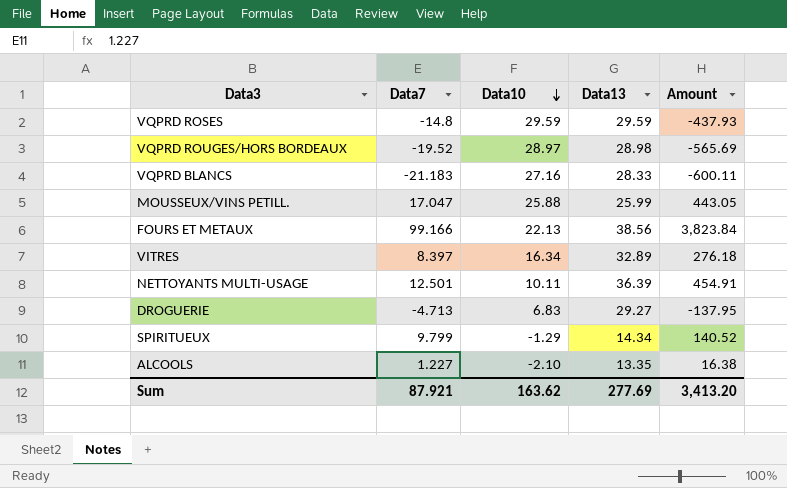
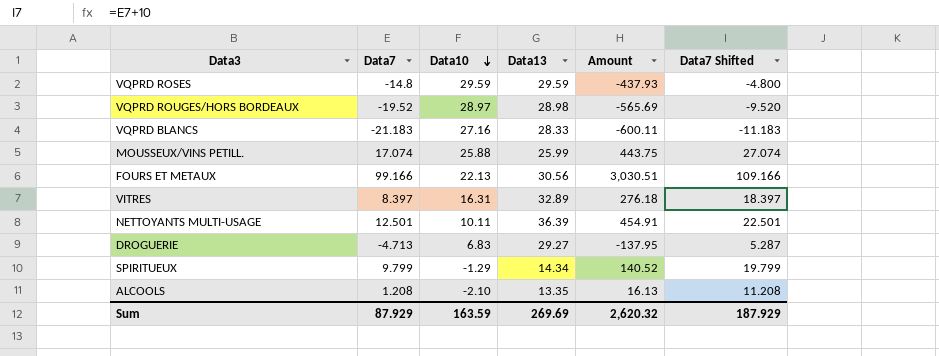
column Data7 Shifted | formula: none -> [Data7] + 10
MOUSSEUX/VINS PETILL. | Data7: 17.047 -> 17.074
MOUSSEUX/VINS PETILL. | Amount: 443.05 -> 443.75
FOURS ET METAUX | Data13: 38.56 -> 30.56
FOURS ET METAUX | Amount: 3,823.84 -> 3,030.51
VITRES | Data10: 16.34 -> 16.31
ALCOOLS | Data7: 1.227 -> 1.208
ALCOOLS | Amount: 16.38 -> 16.13
Sum | Data7: 87.921 -> 87.929
Sum | Data10: 163.62 -> 163.59
Sum | Data13: 277.69 -> 269.69
Sum | Amount: 3,413.20 -> 2,620.32

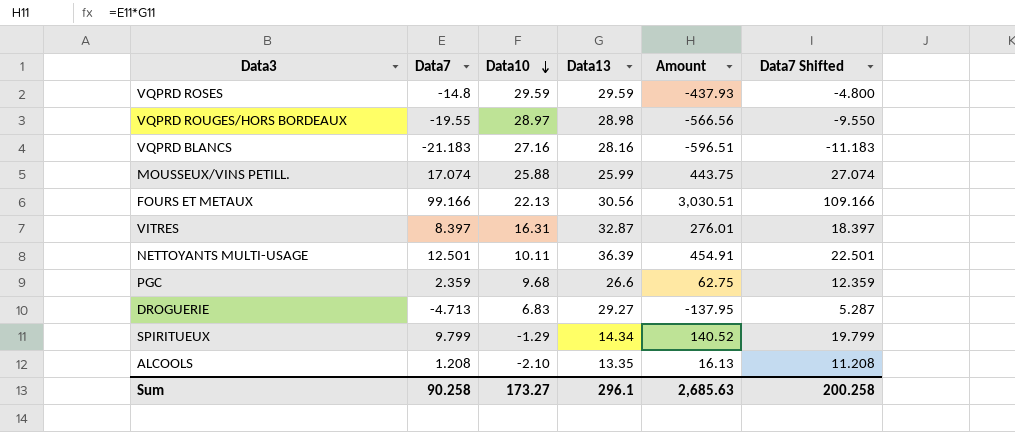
VQPRD ROUGES/HORS BORDEAUX | Data7: -19.52 -> -19.55
VQPRD ROUGES/HORS BORDEAUX | Amount: -565.69 -> -566.56
VQPRD ROUGES/HORS BORDEAUX | Data7 Shifted: -9.520 -> -9.550
VQPRD BLANCS | Data13: 28.33 -> 28.16
VQPRD BLANCS | Amount: -600.11 -> -596.51
VITRES | Data13: 32.89 -> 32.87
VITRES | Amount: 276.18 -> 276.01
row PGC: none -> 2.359 | 9.68 | 26.6 | 62.75 | 12.359
Sum | Data7: 87.929 -> 90.258
Sum | Data10: 163.59 -> 173.27
Sum | Data13: 269.69 -> 296.1
Sum | Amount: 2,620.32 -> 2,685.63
Sum | Data7 Shifted: 187.929 -> 200.258

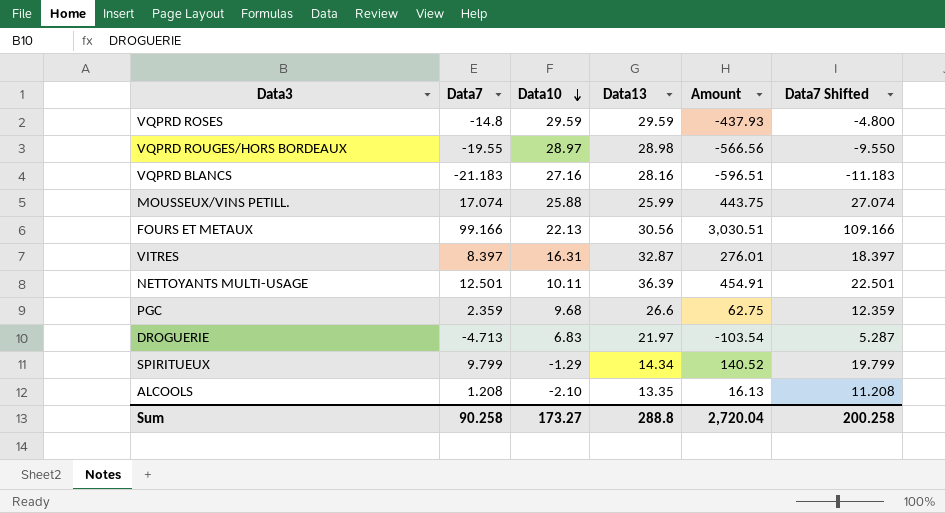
DROGUERIE | Data13: 29.27 -> 21.97
DROGUERIE | Amount: -137.95 -> -103.54
Sum | Data13: 296.1 -> 288.8
Sum | Amount: 2,685.63 -> 2,720.04

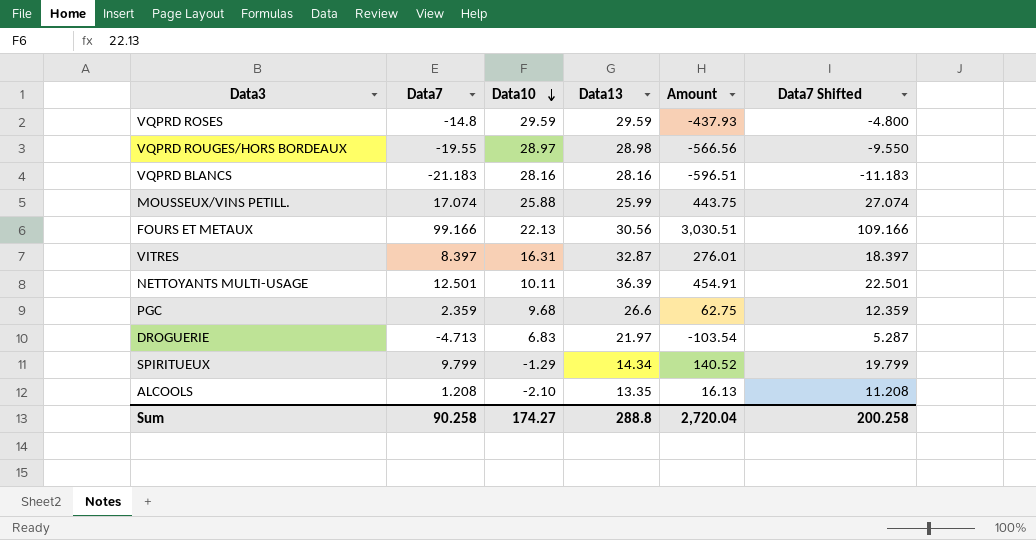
VQPRD BLANCS | Data10: 27.16 -> 28.16
Sum | Data10: 173.27 -> 174.27

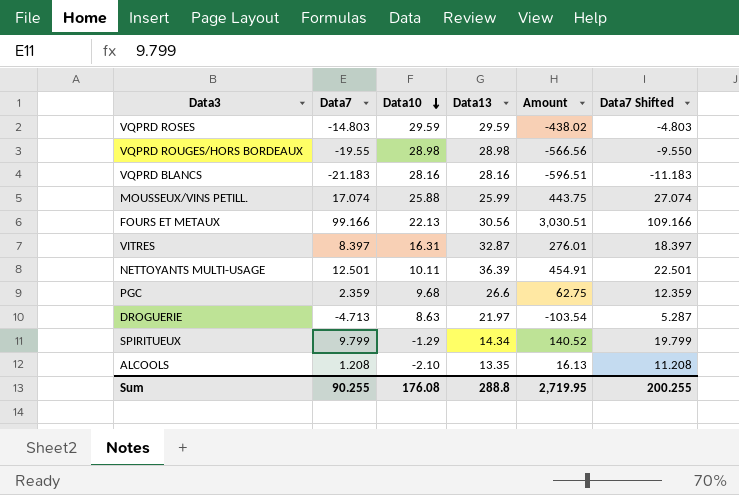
VQPRD ROSES | Data7: -14.8 -> -14.803
VQPRD ROSES | Amount: -437.93 -> -438.02
VQPRD ROSES | Data7 Shifted: -4.800 -> -4.803
VQPRD ROUGES/HORS BORDEAUX | Data10: 28.97 -> 28.98
DROGUERIE | Data10: 6.83 -> 8.63
Sum | Data7: 90.258 -> 90.255
Sum | Data10: 174.27 -> 176.08
Sum | Amount: 2,720.04 -> 2,719.95
Sum | Data7 Shifted: 200.258 -> 200.255

